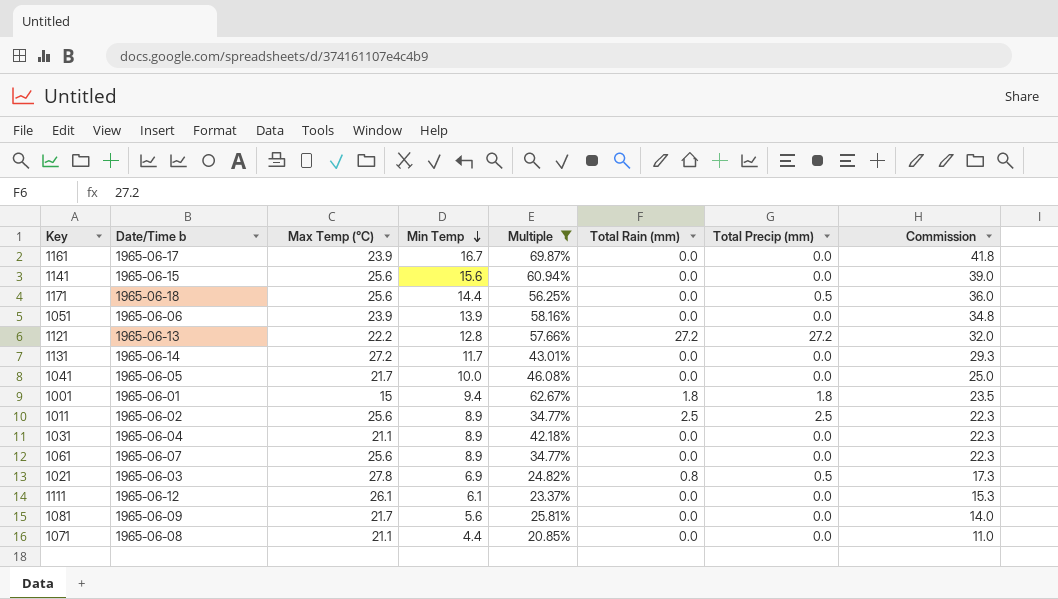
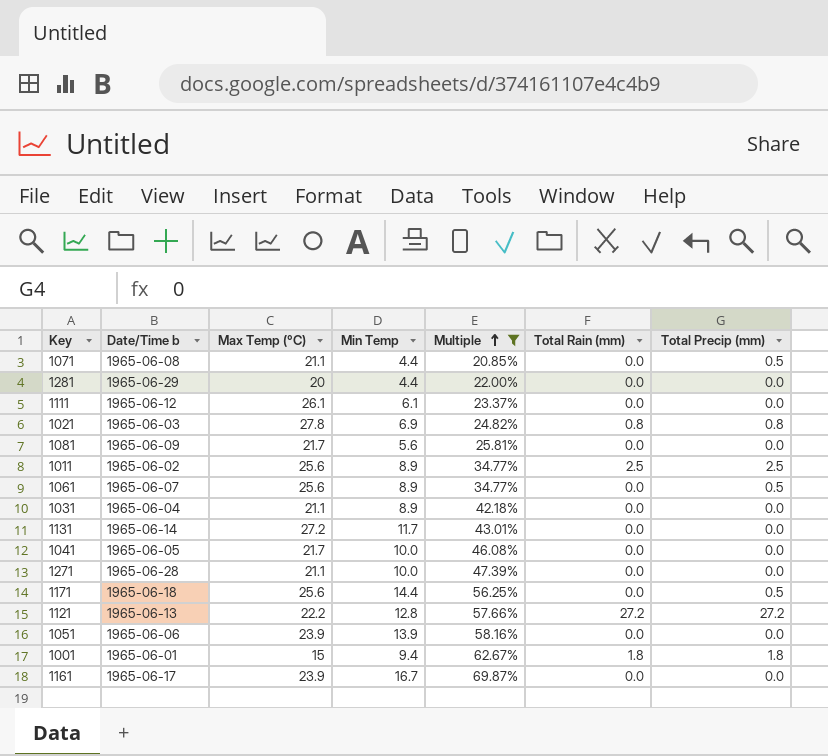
row order: Min Temp descending -> Multiple ascending
column Commission | formula: [Min Temp] * 2.5 -> none
row 1141: 1965-06-15 | 25.6 | 15.6 | 60.94% | 0.0 | 0.0 | 39.0 -> none
1071 | Total Precip (mm): 0.0 -> 0.5
row 1281: none -> 1965-06-29 | 20 | 4.4 | 22.00% | 0.0 | 0.0
1021 | Total Precip (mm): 0.5 -> 0.8
1061 | Total Precip (mm): 0.0 -> 0.5
row 1271: none -> 1965-06-28 | 21.1 | 10.0 | 47.39% | 0.0 | 0.0

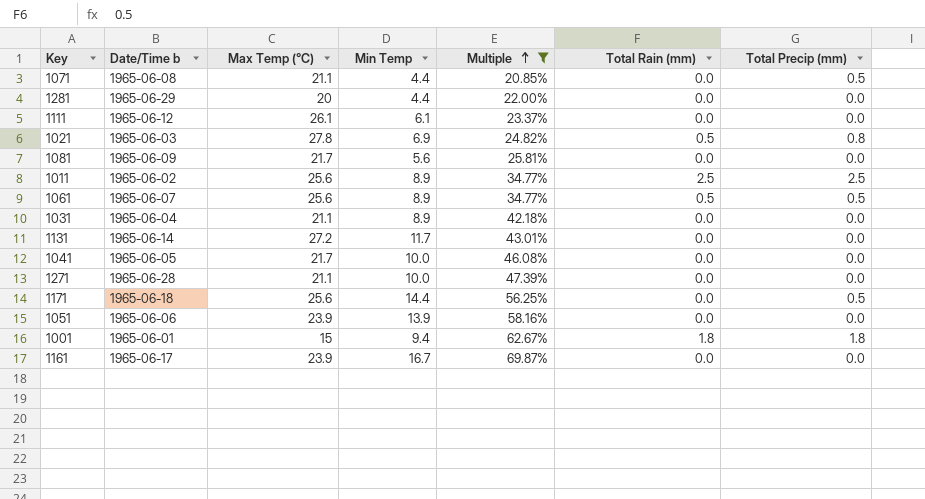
row 1121: 1965-06-13 | 22.2 | 12.8 | 57.66% | 27.2 | 27.2 -> none
1021 | Total Rain (mm): 0.8 -> 0.5
1061 | Total Rain (mm): 0.0 -> 0.5

